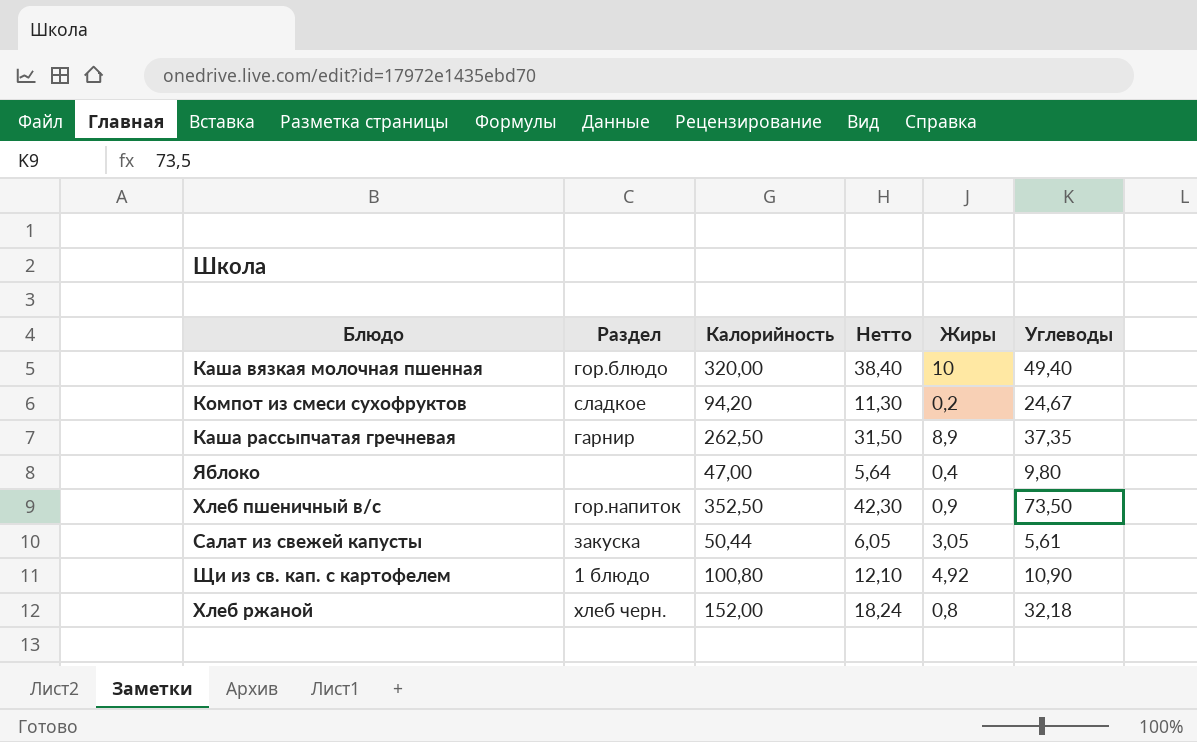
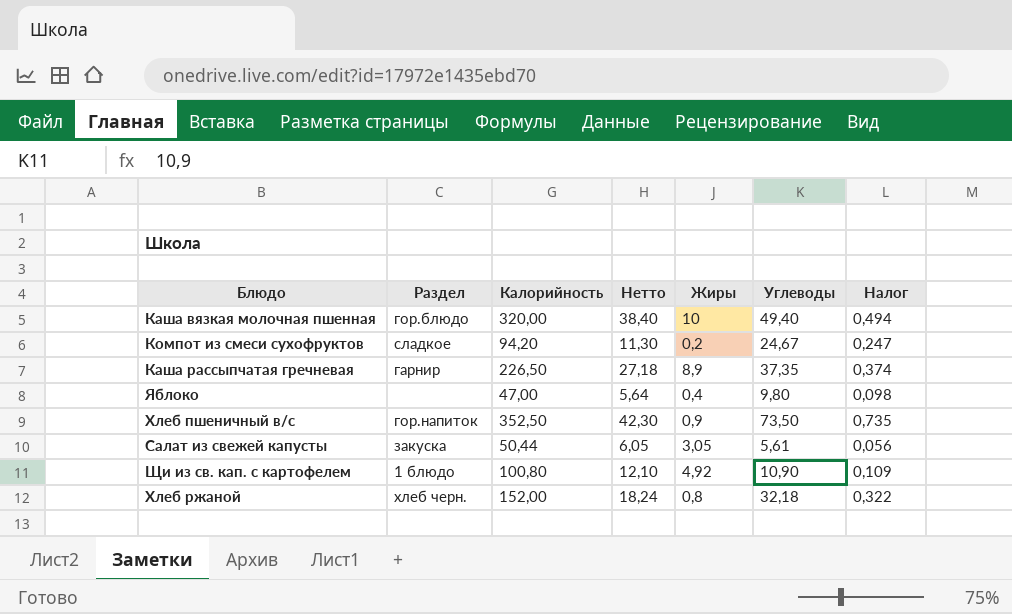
column Налог | formula: none -> [Углеводы] * 0,01
Каша рассыпчатая гречневая | Калорийность: 262,50 -> 226,50
Каша рассыпчатая гречневая | Нетто: 31,50 -> 27,18

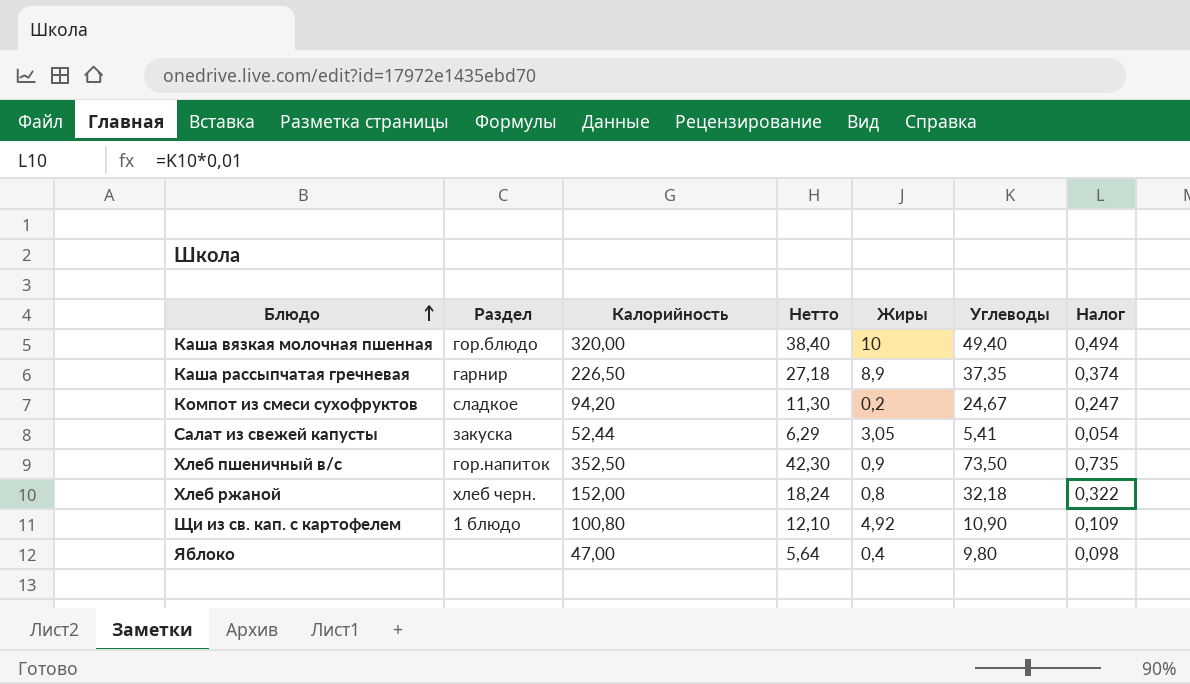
row order: none -> Блюдо ascending
Салат из свежей капусты | Калорийность: 50,44 -> 52,44
Салат из свежей капусты | Нетто: 6,05 -> 6,29
Салат из свежей капусты | Углеводы: 5,61 -> 5,41
Салат из свежей капусты | Налог: 0,056 -> 0,054

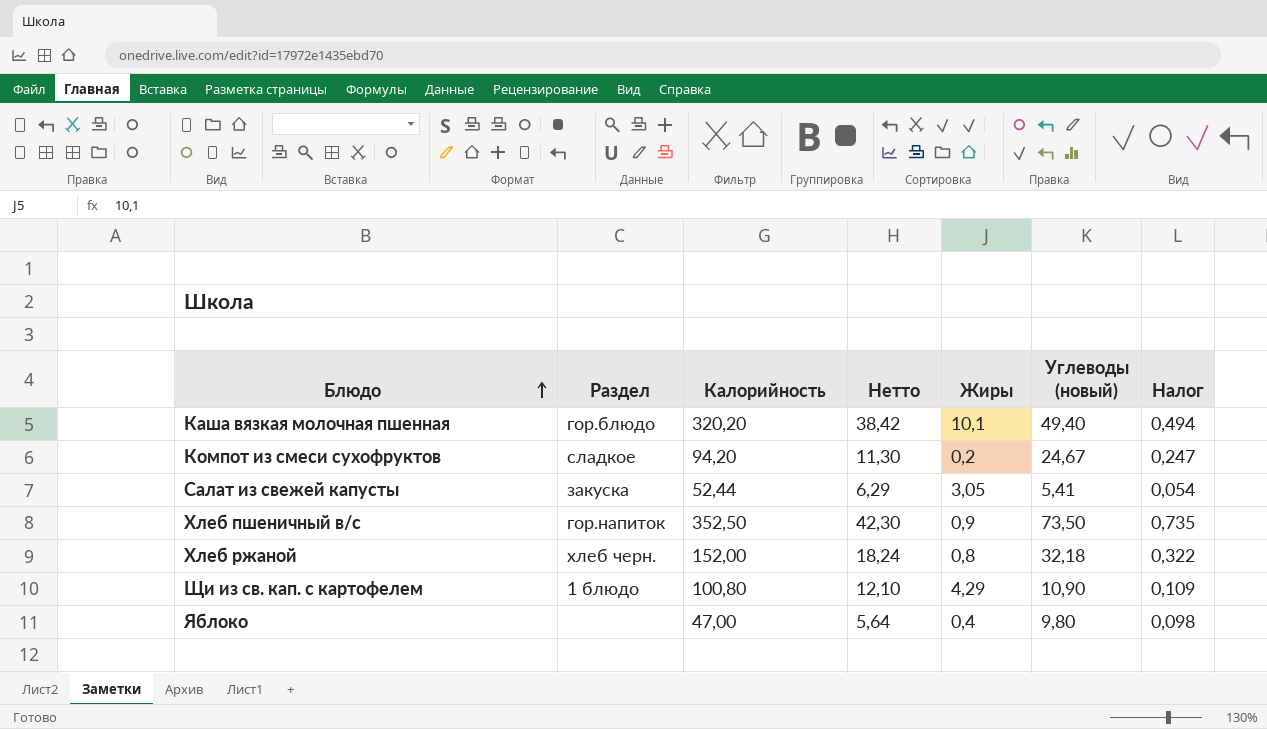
column name: Углеводы -> Углеводы (новый)
row Каша рассыпчатая гречневая: гарнир | 226,50 | 27,18 | 8,9 | 37,35 | 0,374 -> none
Каша вязкая молочная пшенная | Калорийность: 320,00 -> 320,20
Каша вязкая молочная пшенная | Нетто: 38,40 -> 38,42
Каша вязкая молочная пшенная | Жиры: 10 -> 10,1
Щи из св. кап. с картофелем | Жиры: 4,92 -> 4,29

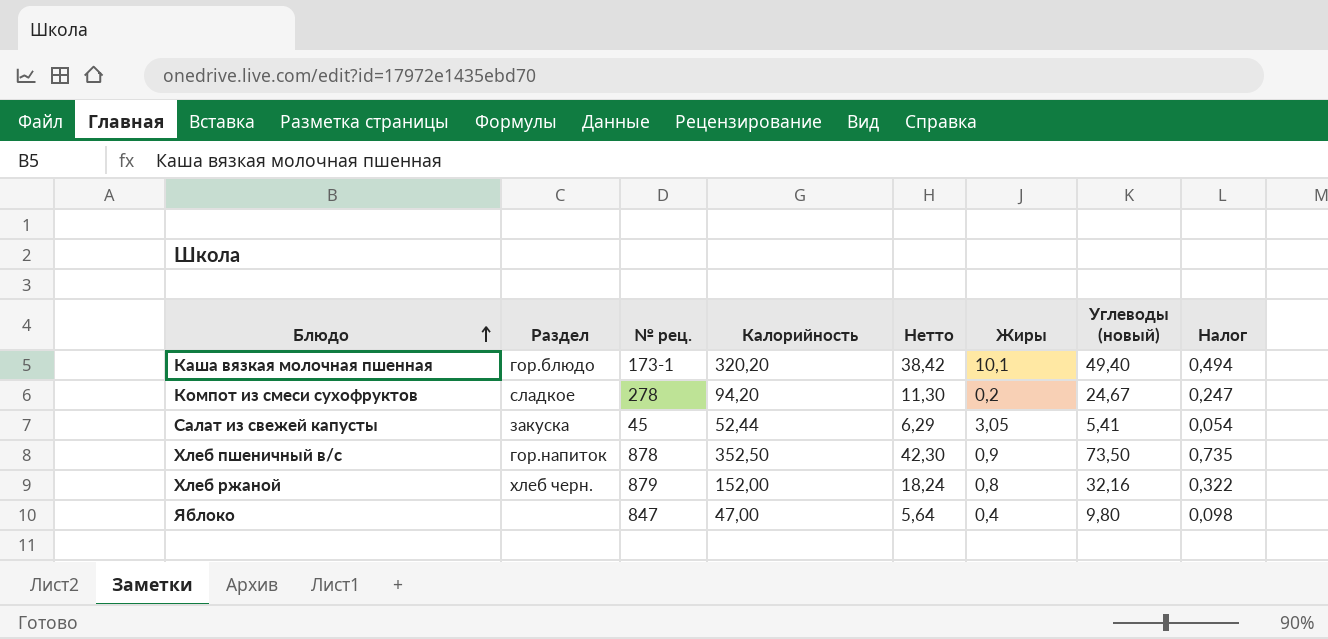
column № рец. | position: none -> 3
row Щи из св. кап. с картофелем: 1 блюдо | 100,80 | 12,10 | 4,29 | 10,90 | 0,109 -> none
Хлеб ржаной | Углеводы (новый): 32,18 -> 32,16

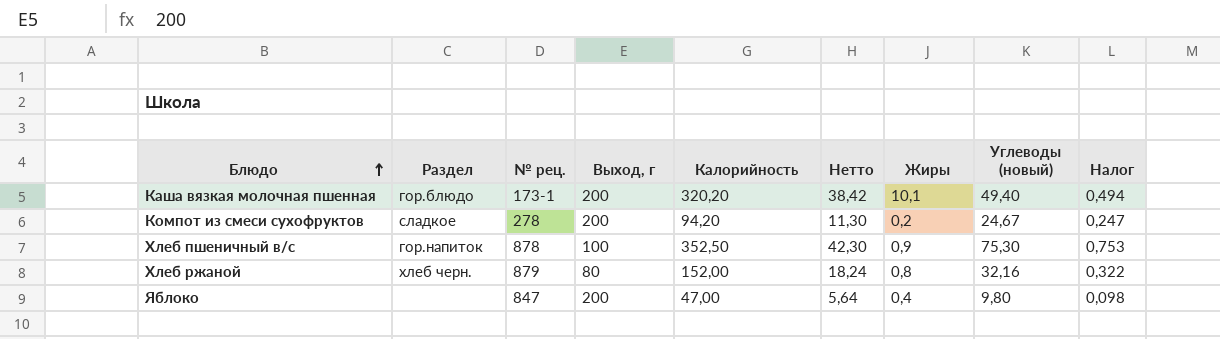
column Выход, г | position: none -> 4
row Салат из свежей капусты: закуска | 45 | 52,44 | 6,29 | 3,05 | 5,41 | 0,054 -> none
Хлеб пшеничный в/с | Углеводы (новый): 73,50 -> 75,30
Хлеб пшеничный в/с | Налог: 0,735 -> 0,753

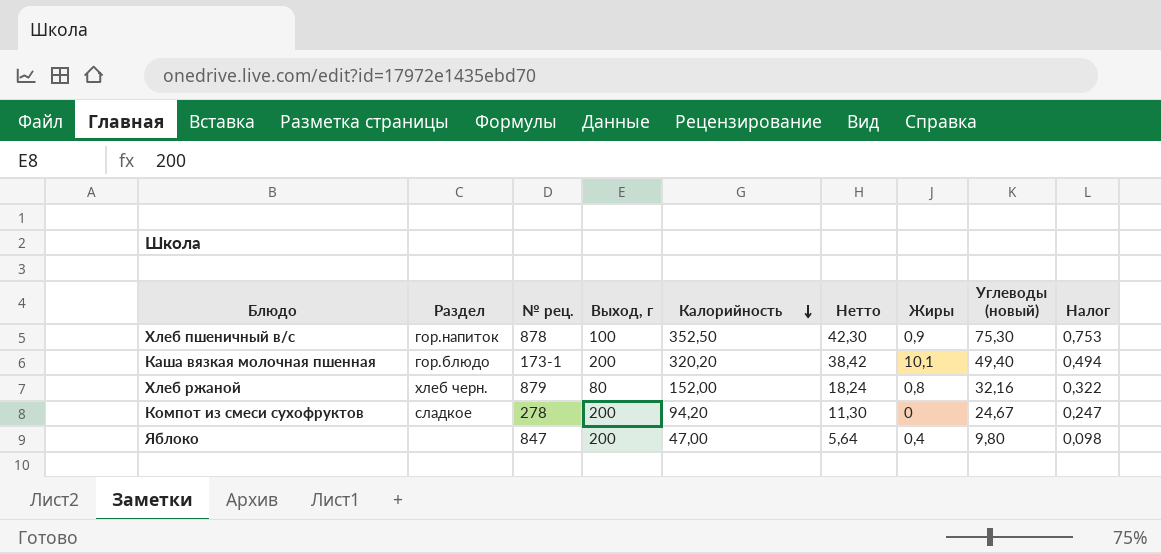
row order: Блюдо ascending -> Калорийность descending
Компот из смеси сухофруктов | Жиры: 0,2 -> 0

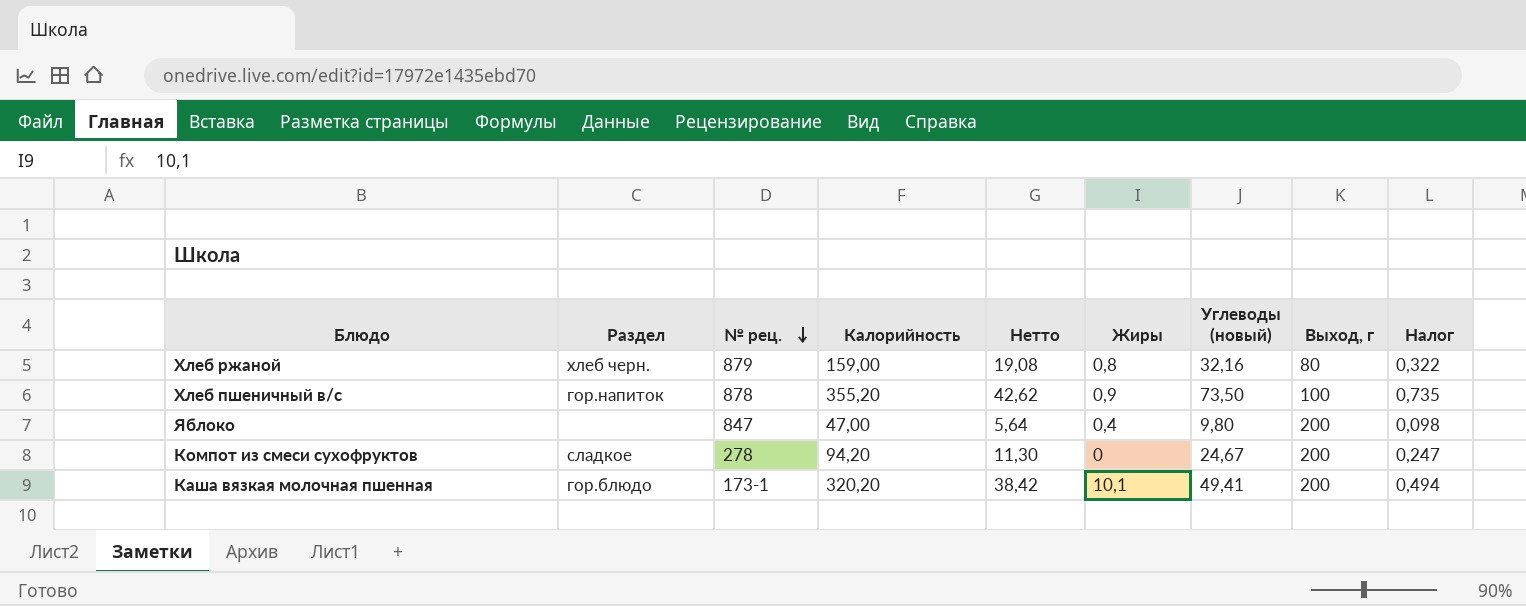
row order: Калорийность descending -> № рец. descending
column Выход, г | position: 4 -> 8
Хлеб ржаной | Калорийность: 152,00 -> 159,00
Хлеб ржаной | Нетто: 18,24 -> 19,08
Хлеб пшеничный в/с | Калорийность: 352,50 -> 355,20
Хлеб пшеничный в/с | Нетто: 42,30 -> 42,62
Хлеб пшеничный в/с | Углеводы (новый): 75,30 -> 73,50
Хлеб пшеничный в/с | Налог: 0,753 -> 0,735
Каша вязкая молочная пшенная | Углеводы (новый): 49,40 -> 49,41

